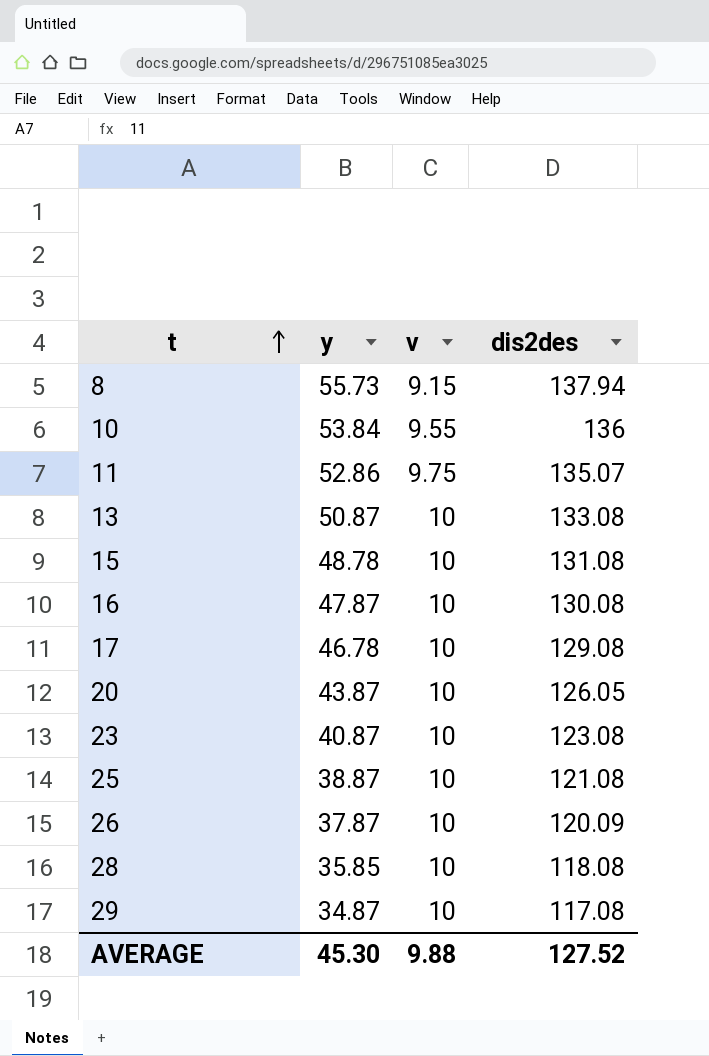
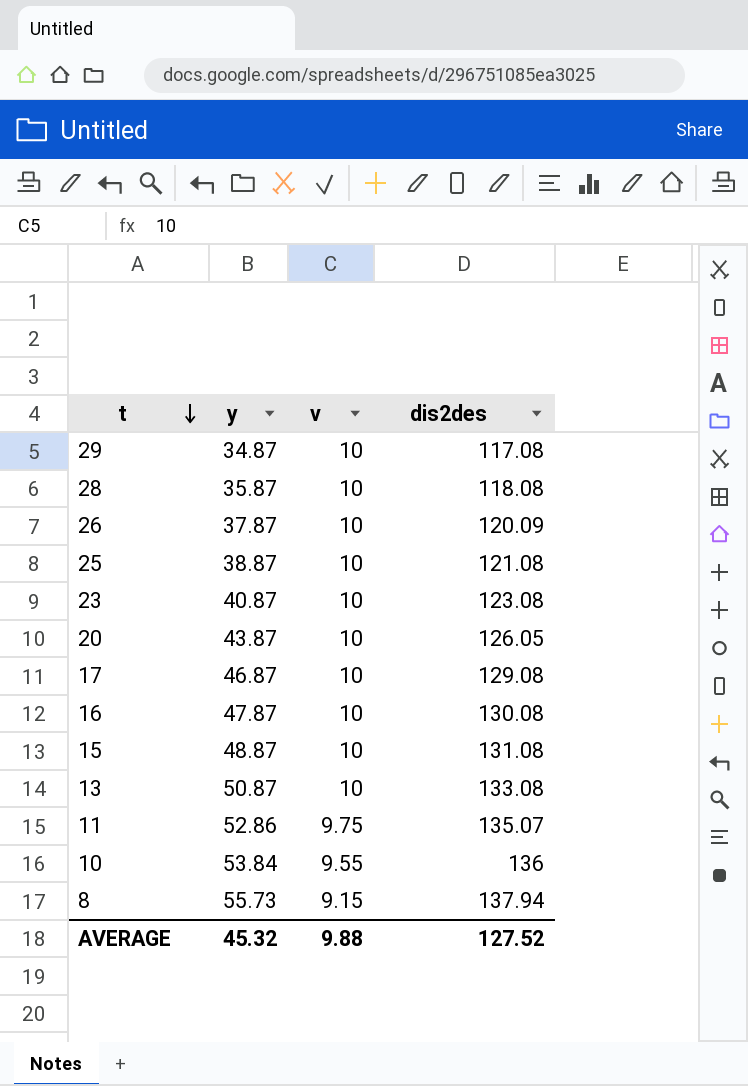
row order: t ascending -> t descending
28 | y: 35.85 -> 35.87
17 | y: 46.78 -> 46.87
15 | y: 48.78 -> 48.87
AVERAGE | y: 45.30 -> 45.32

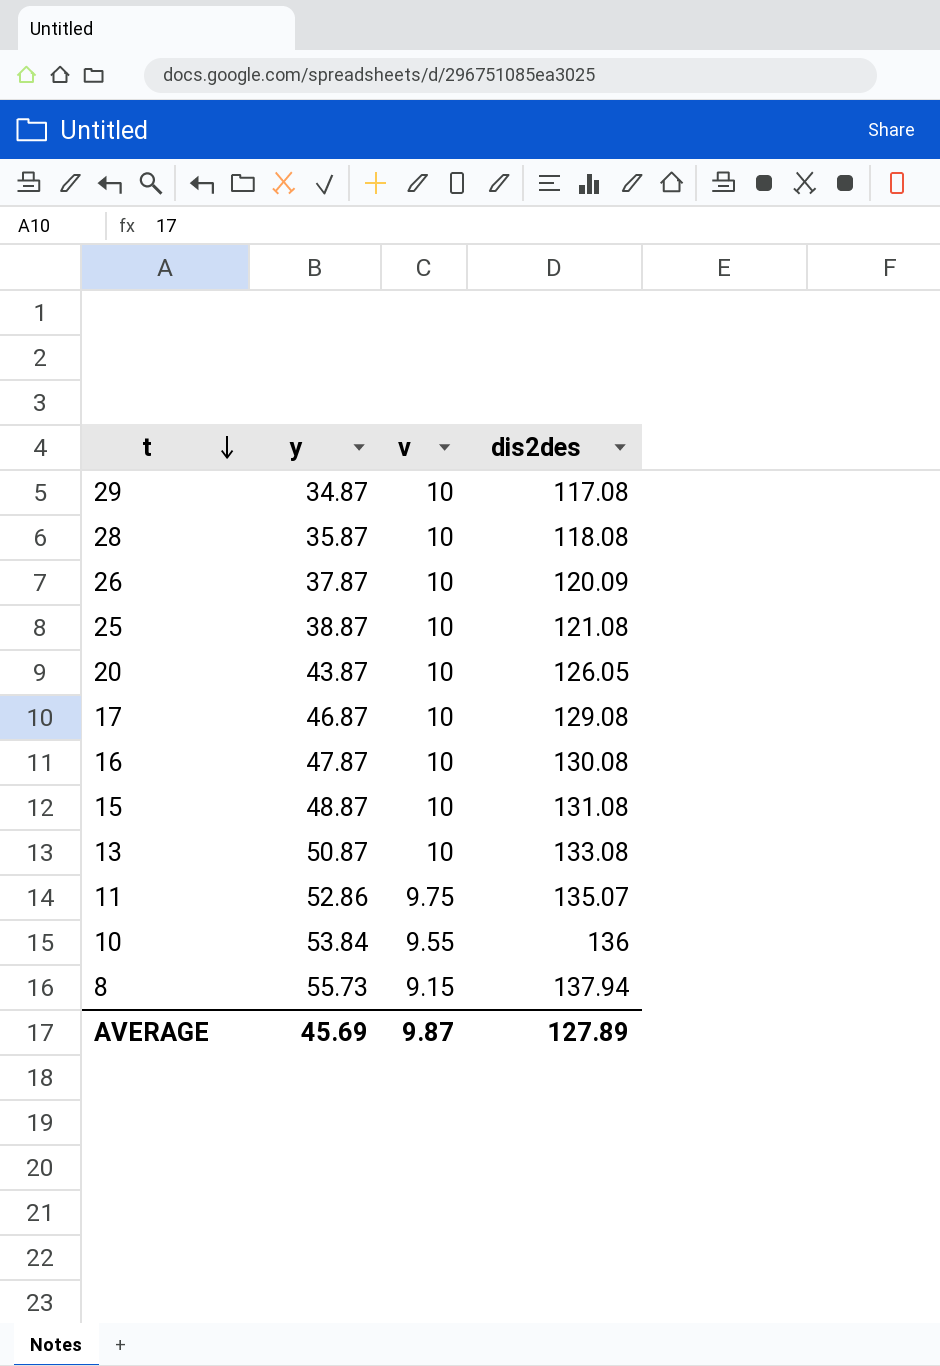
row 23: 40.87 | 10 | 123.08 -> none
AVERAGE | y: 45.32 -> 45.69
AVERAGE | v: 9.88 -> 9.87
AVERAGE | dis2des: 127.52 -> 127.89

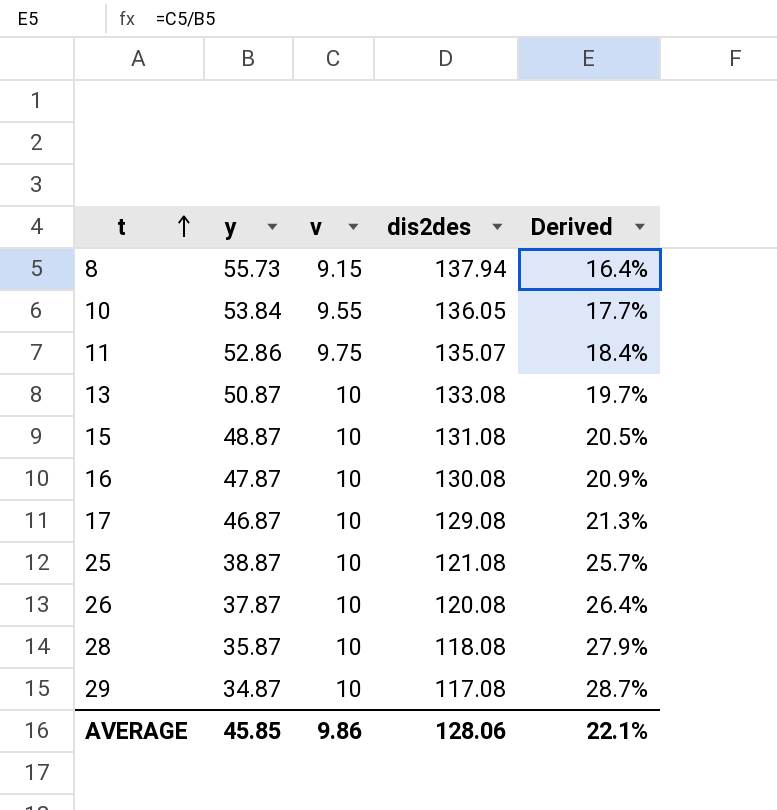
row order: t descending -> t ascending
column Derived | formula: none -> [v] / [y]
row 20: 43.87 | 10 | 126.05 -> none
10 | dis2des: 136 -> 136.05
26 | dis2des: 120.09 -> 120.08
AVERAGE | y: 45.69 -> 45.85
AVERAGE | v: 9.87 -> 9.86
AVERAGE | dis2des: 127.89 -> 128.06

